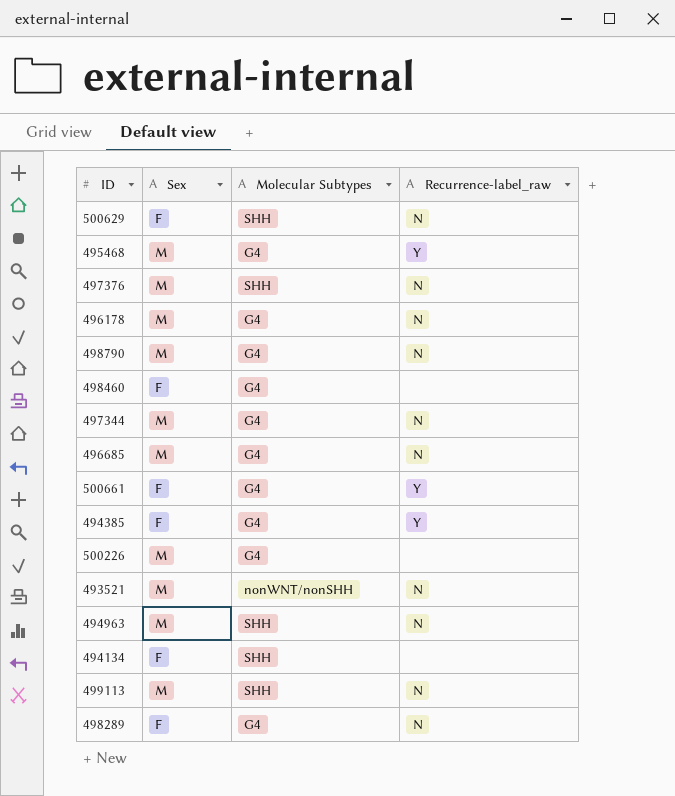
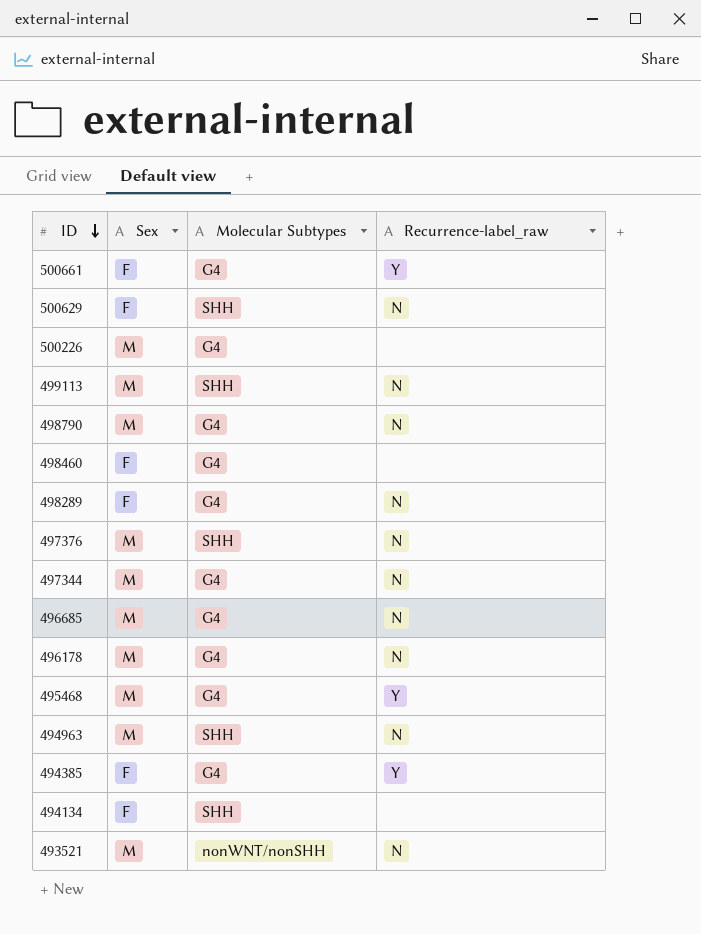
row order: none -> ID descending

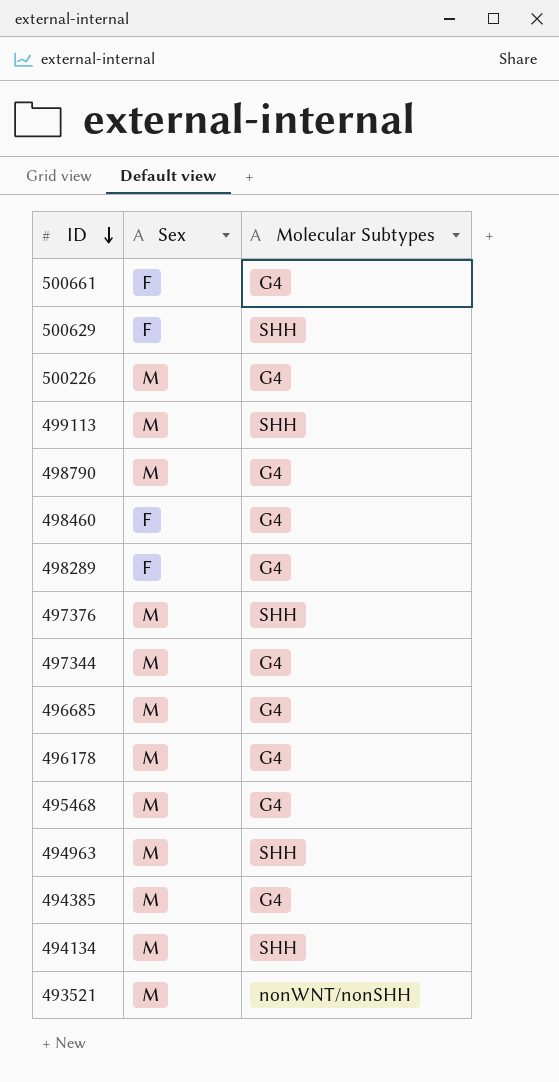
column Recurrence-label_raw | position: 4 -> none
494385 | Sex: F -> M
494134 | Sex: F -> M

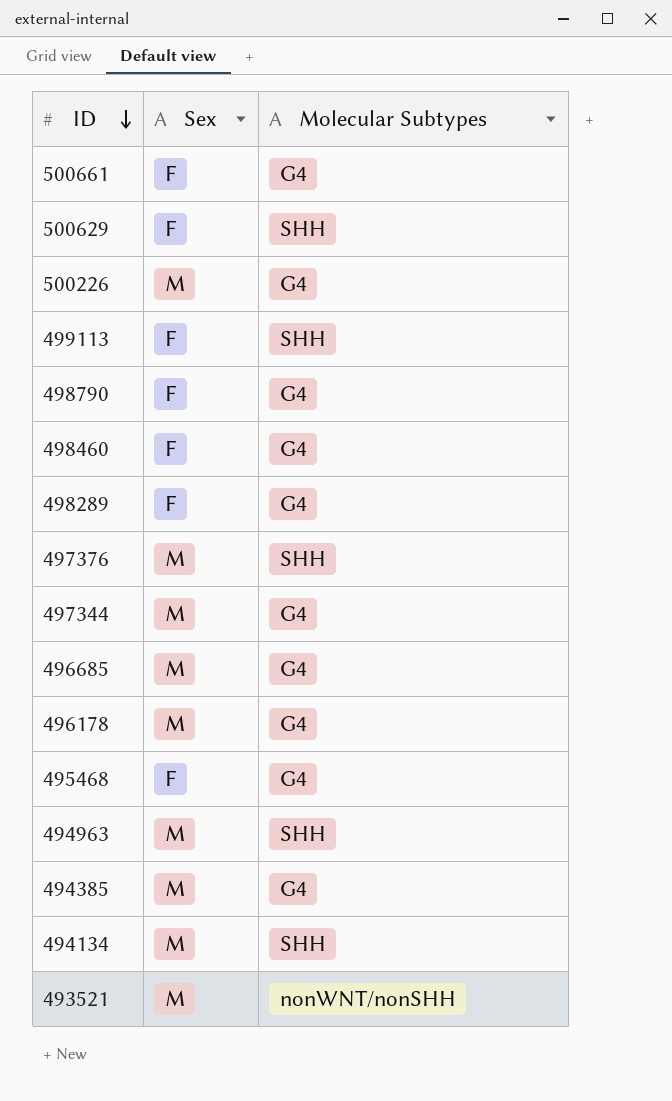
499113 | Sex: M -> F
498790 | Sex: M -> F
495468 | Sex: M -> F

